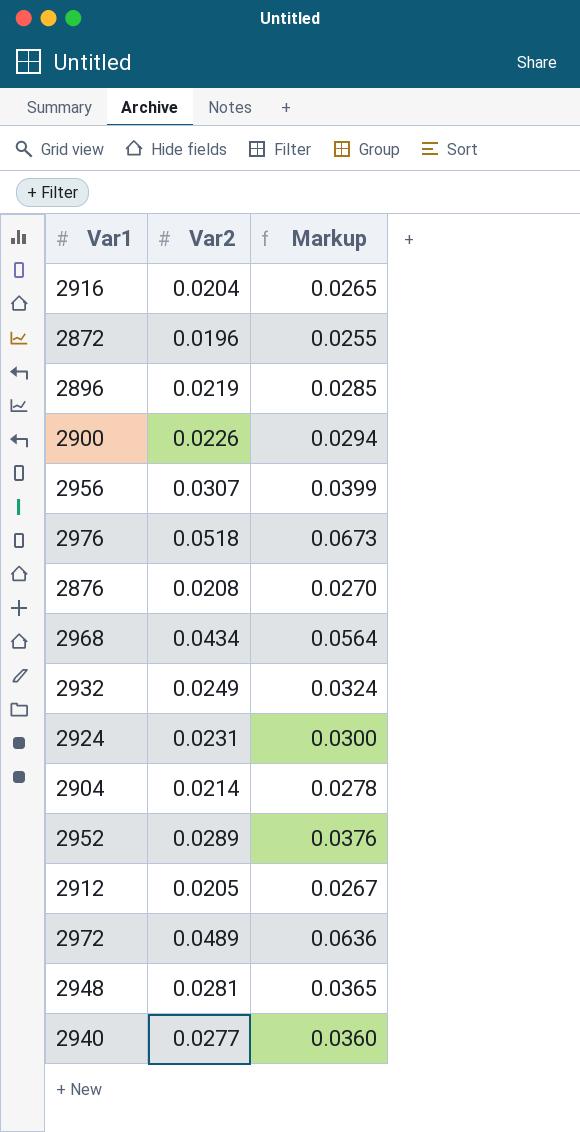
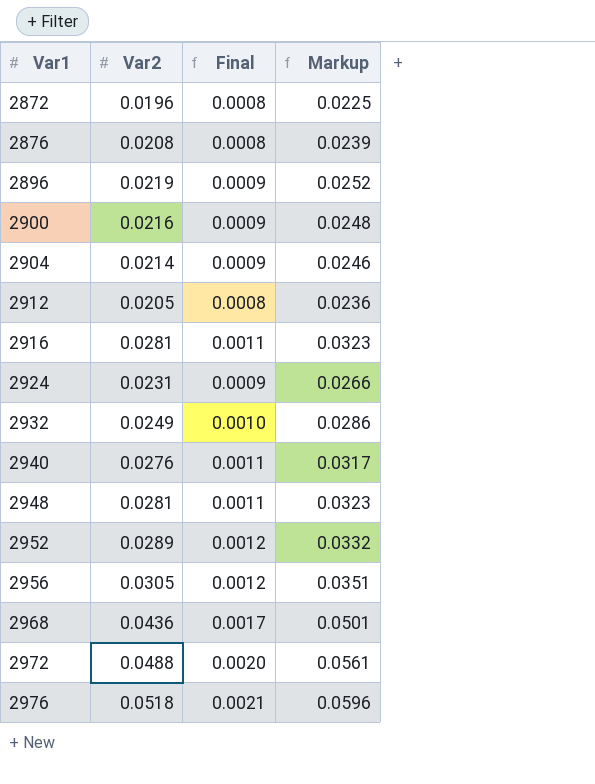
row order: none -> Var1 ascending
column Final | formula: none -> [Var2] * 0.04
column Markup | formula: [Var2] * 1.3 -> [Var2] * 1.15
2900 | Var2: 0.0226 -> 0.0216
2916 | Var2: 0.0204 -> 0.0281
2940 | Var2: 0.0277 -> 0.0276
2956 | Var2: 0.0307 -> 0.0305
2968 | Var2: 0.0434 -> 0.0436
2972 | Var2: 0.0489 -> 0.0488

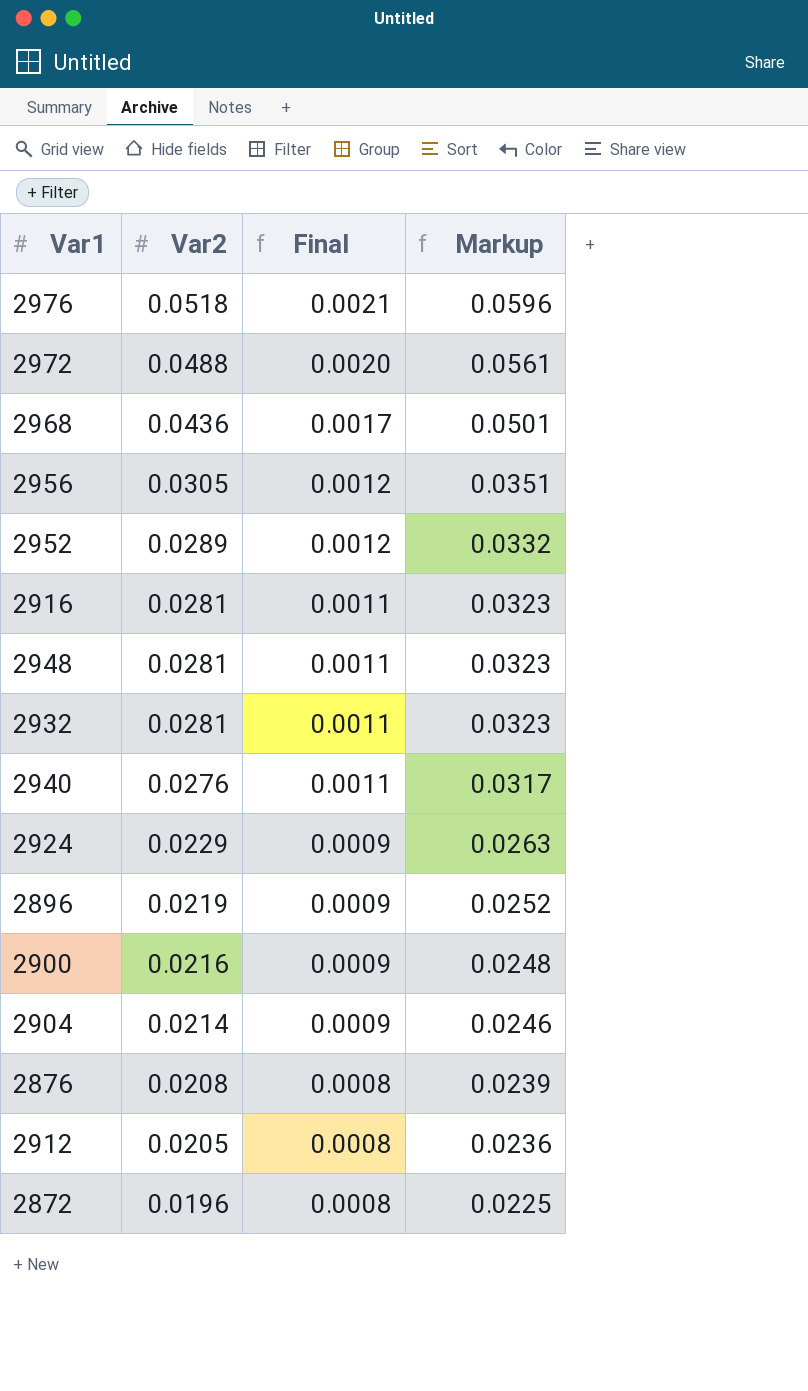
row order: Var1 ascending -> Var2 descending
2932 | Var2: 0.0249 -> 0.0281
2932 | Final: 0.0010 -> 0.0011
2932 | Markup: 0.0286 -> 0.0323
2924 | Var2: 0.0231 -> 0.0229
2924 | Markup: 0.0266 -> 0.0263

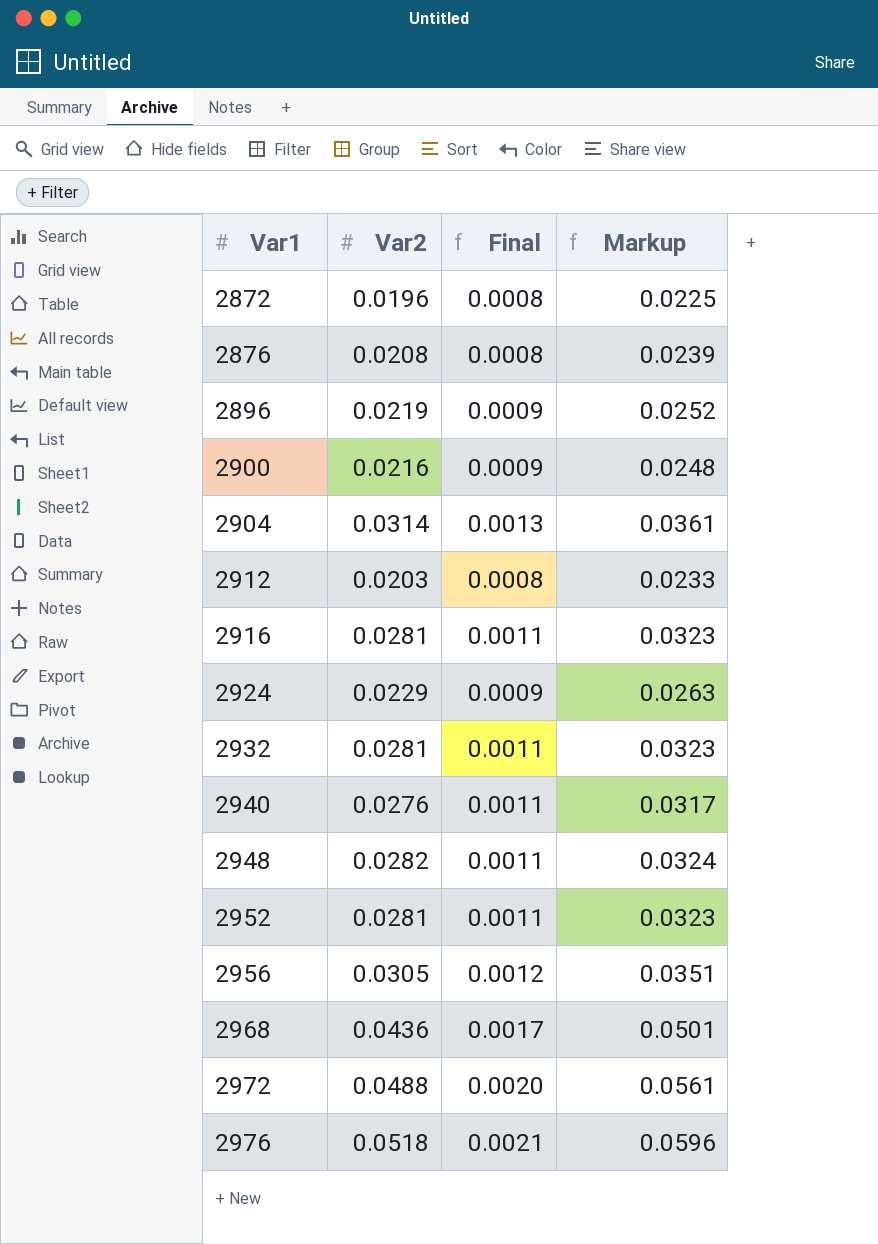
row order: Var2 descending -> Var1 ascending
2904 | Var2: 0.0214 -> 0.0314
2904 | Final: 0.0009 -> 0.0013
2904 | Markup: 0.0246 -> 0.0361
2912 | Var2: 0.0205 -> 0.0203
2912 | Markup: 0.0236 -> 0.0233
2948 | Var2: 0.0281 -> 0.0282
2948 | Markup: 0.0323 -> 0.0324
2952 | Var2: 0.0289 -> 0.0281
2952 | Final: 0.0012 -> 0.0011
2952 | Markup: 0.0332 -> 0.0323

